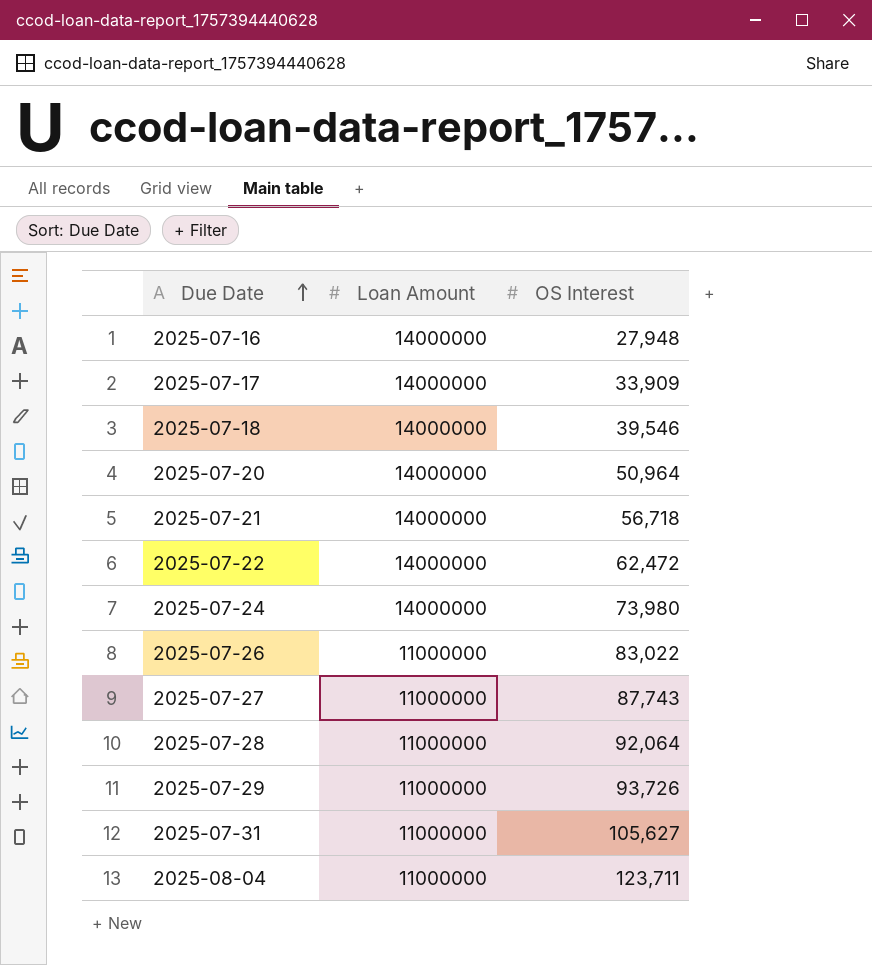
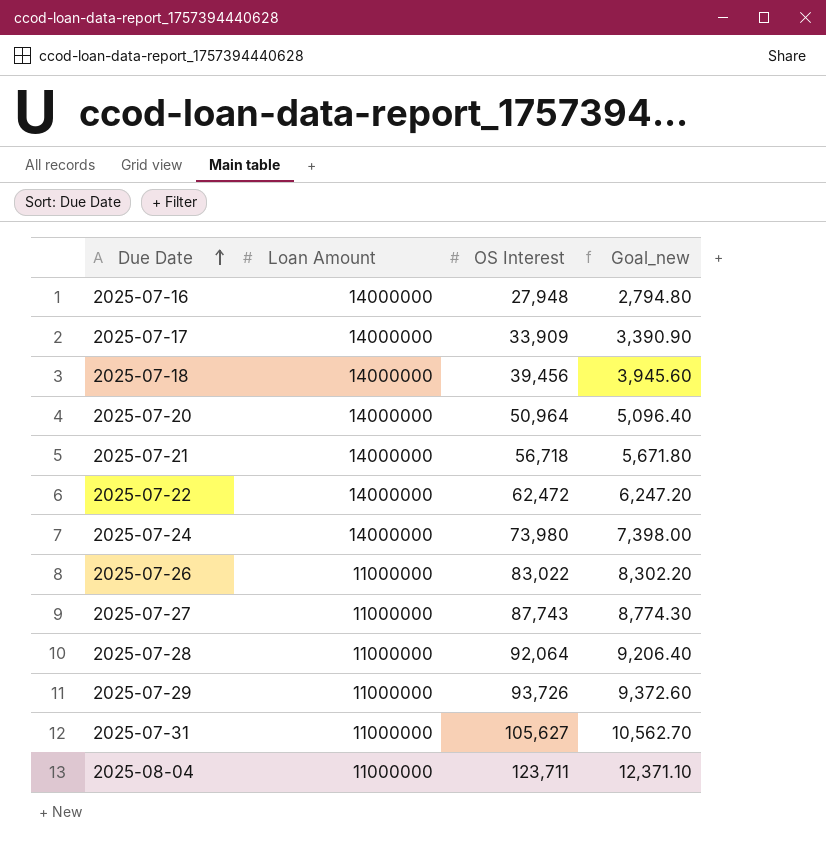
column Goal_new | formula: none -> [OS Interest] * 0.1
2025-07-18 | OS Interest: 39,546 -> 39,456

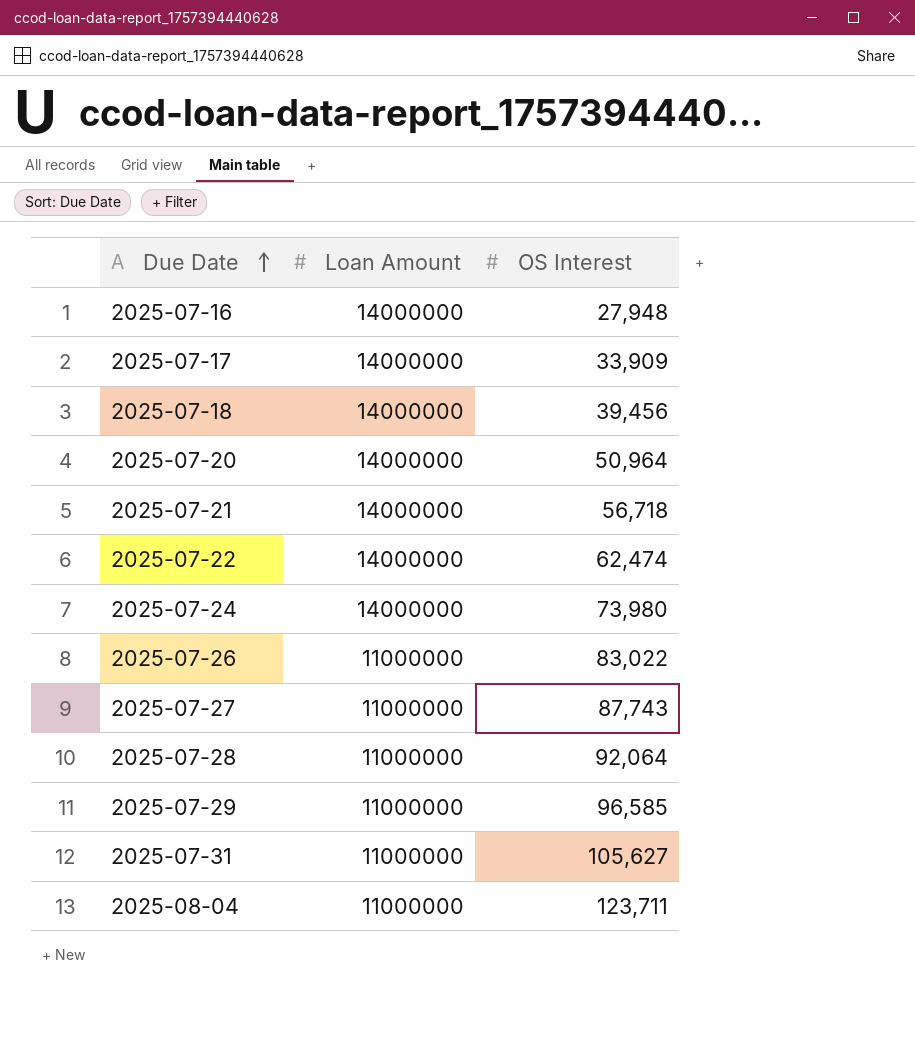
column Goal_new | formula: [OS Interest] * 0.1 -> none
2025-07-22 | OS Interest: 62,472 -> 62,474
2025-07-29 | OS Interest: 93,726 -> 96,585

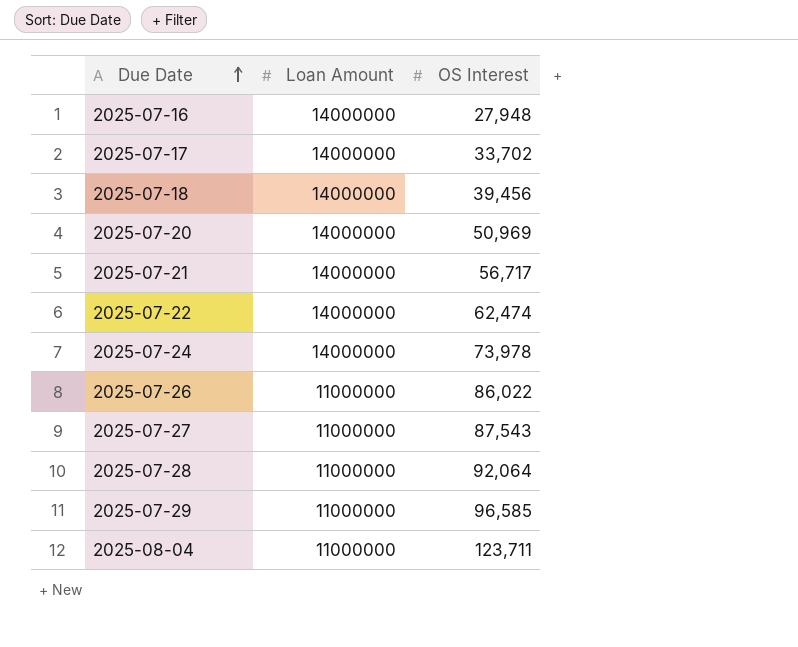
row 2025-07-31: 11000000 | 105,627 -> none
2025-07-17 | OS Interest: 33,909 -> 33,702
2025-07-20 | OS Interest: 50,964 -> 50,969
2025-07-21 | OS Interest: 56,718 -> 56,717
2025-07-24 | OS Interest: 73,980 -> 73,978
2025-07-26 | OS Interest: 83,022 -> 86,022
2025-07-27 | OS Interest: 87,743 -> 87,543

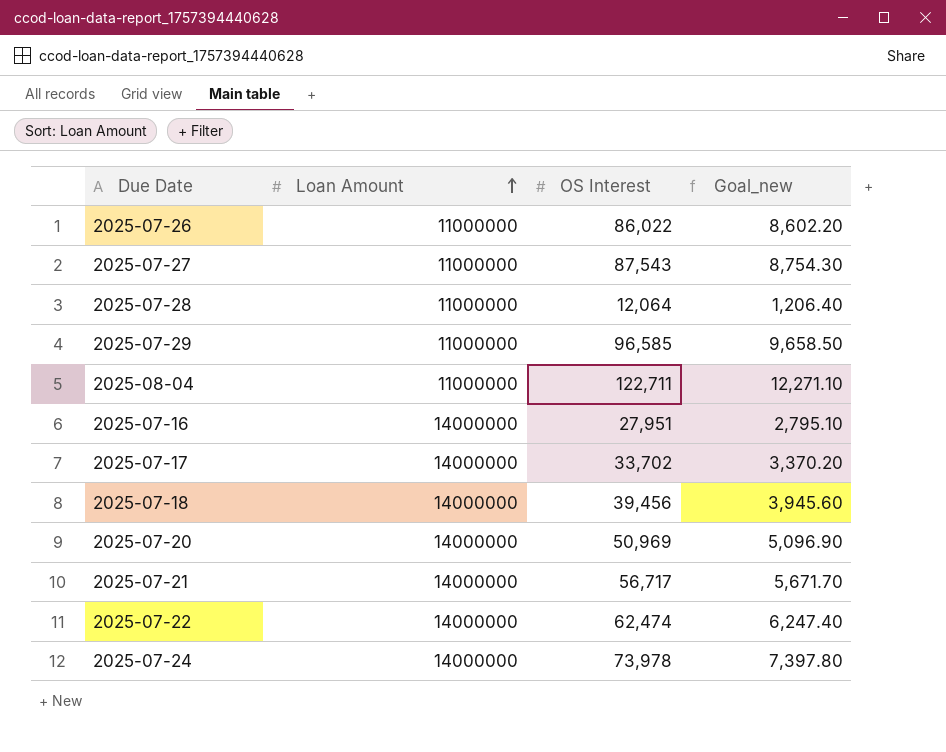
row order: Due Date ascending -> Loan Amount ascending
column Goal_new | formula: none -> [OS Interest] * 0.1
2025-07-28 | OS Interest: 92,064 -> 12,064
2025-08-04 | OS Interest: 123,711 -> 122,711
2025-07-16 | OS Interest: 27,948 -> 27,951

